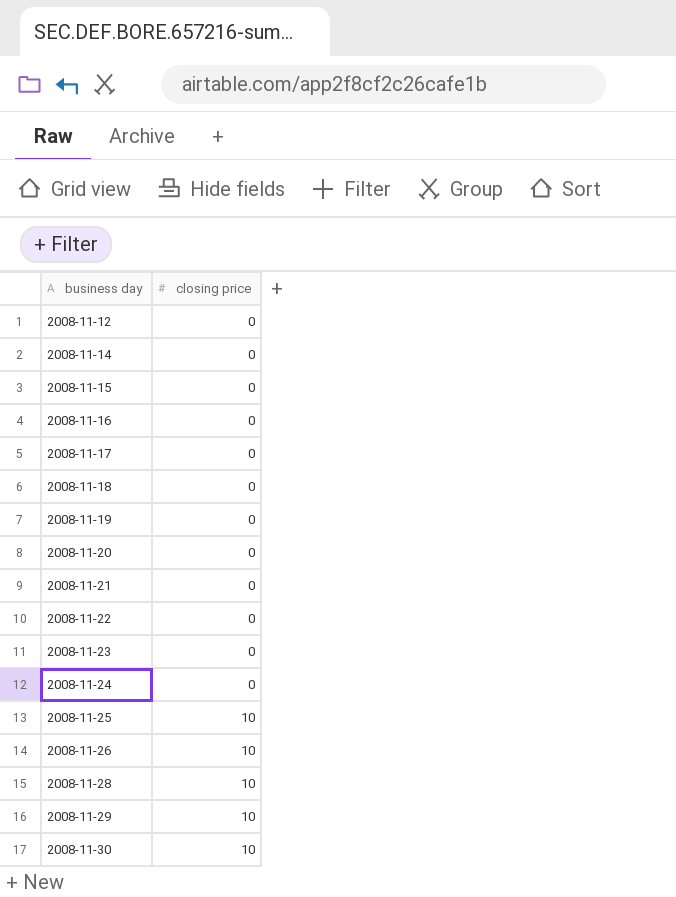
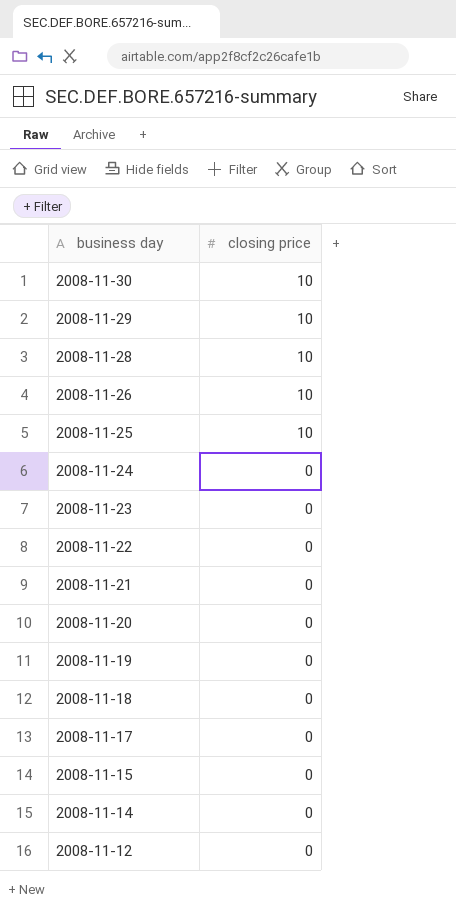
row order: business day ascending -> business day descending
row 2008-11-16: 0 -> none

